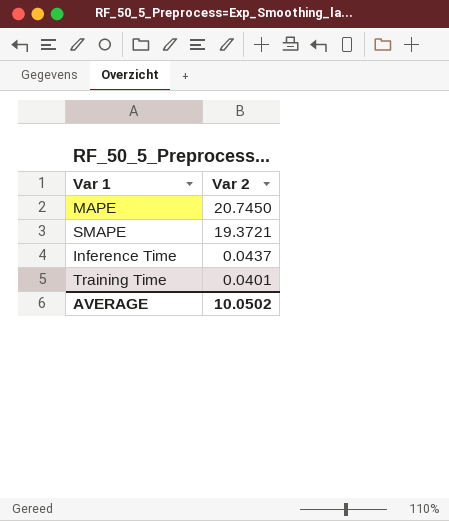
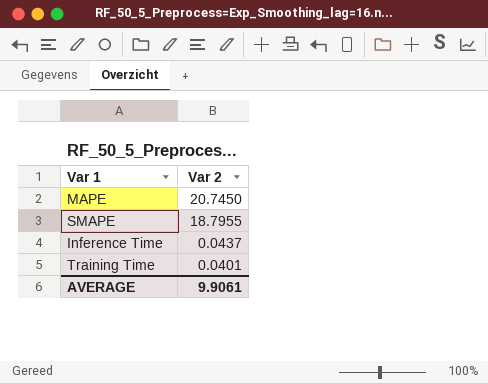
SMAPE | Var 2: 19.3721 -> 18.7955
AVERAGE | Var 2: 10.0502 -> 9.9061

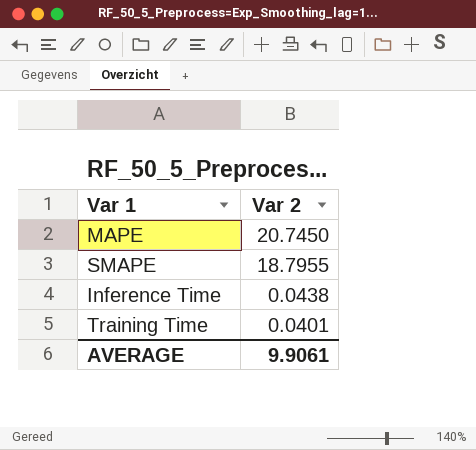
Inference Time | Var 2: 0.0437 -> 0.0438

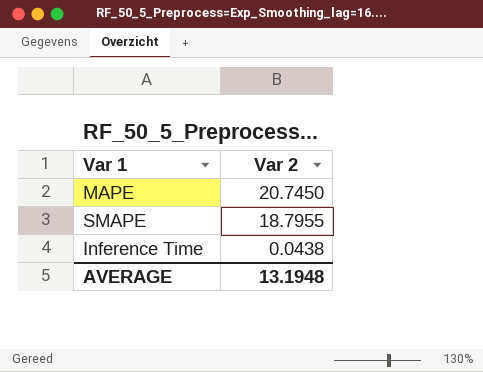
row Training Time: 0.0401 -> none
AVERAGE | Var 2: 9.9061 -> 13.1948

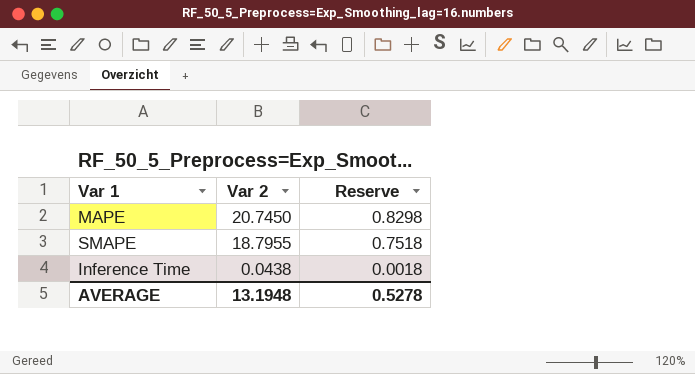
column Reserve | formula: none -> [Var 2] * 0.04

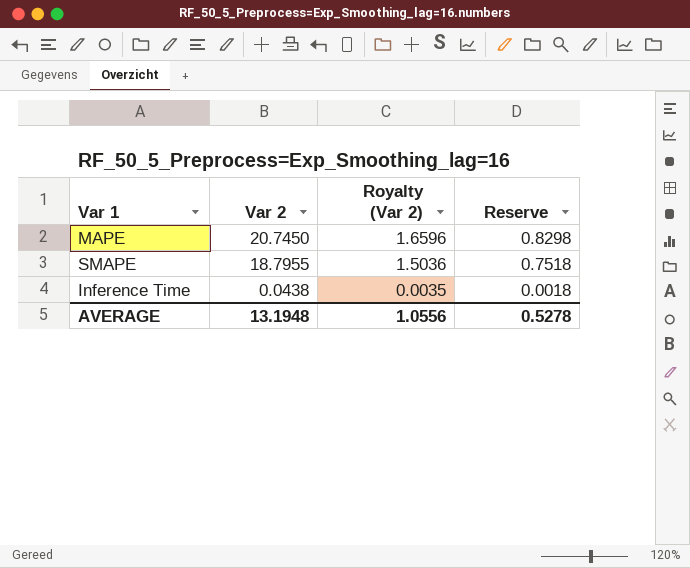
column Royalty (Var 2) | formula: none -> [Var 2] * 0.08

